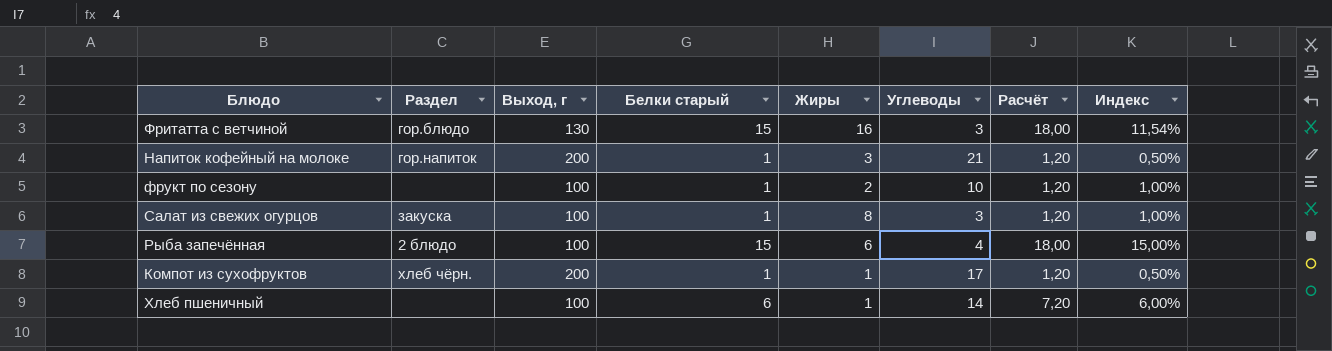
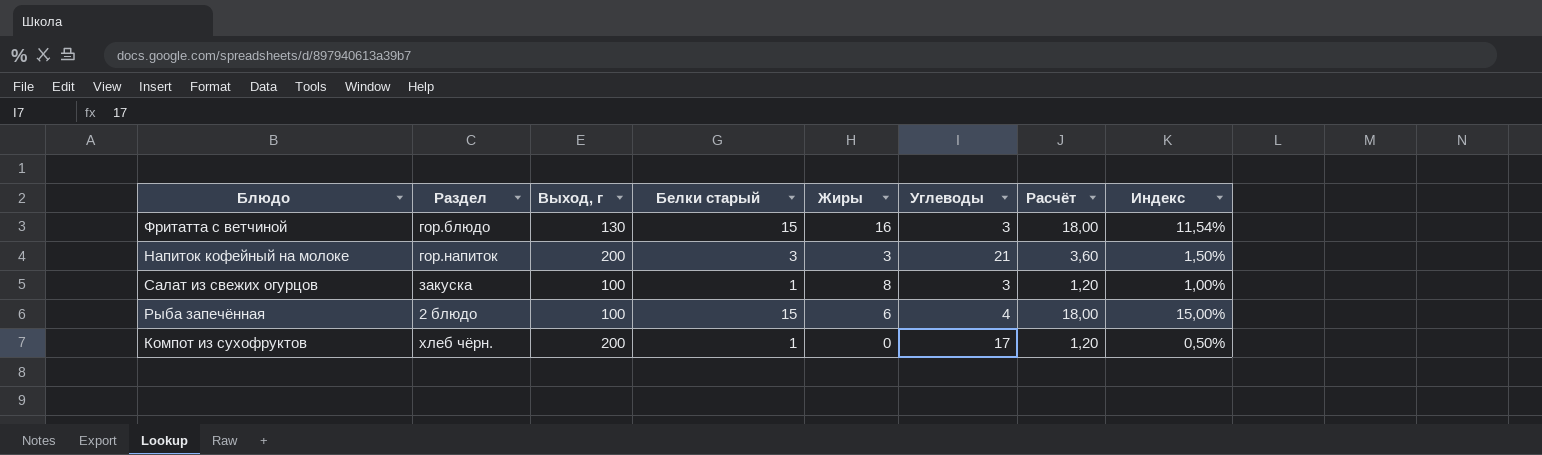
row фрукт по сезону: none | 100 | 1 | 2 | 10 | 1,20 | 1,00% -> none
row Хлеб пшеничный: none | 100 | 6 | 1 | 14 | 7,20 | 6,00% -> none
Напиток кофейный на молоке | Белки старый: 1 -> 3
Напиток кофейный на молоке | Расчёт: 1,20 -> 3,60
Напиток кофейный на молоке | Индекс: 0,50% -> 1,50%
Компот из сухофруктов | Жиры: 1 -> 0

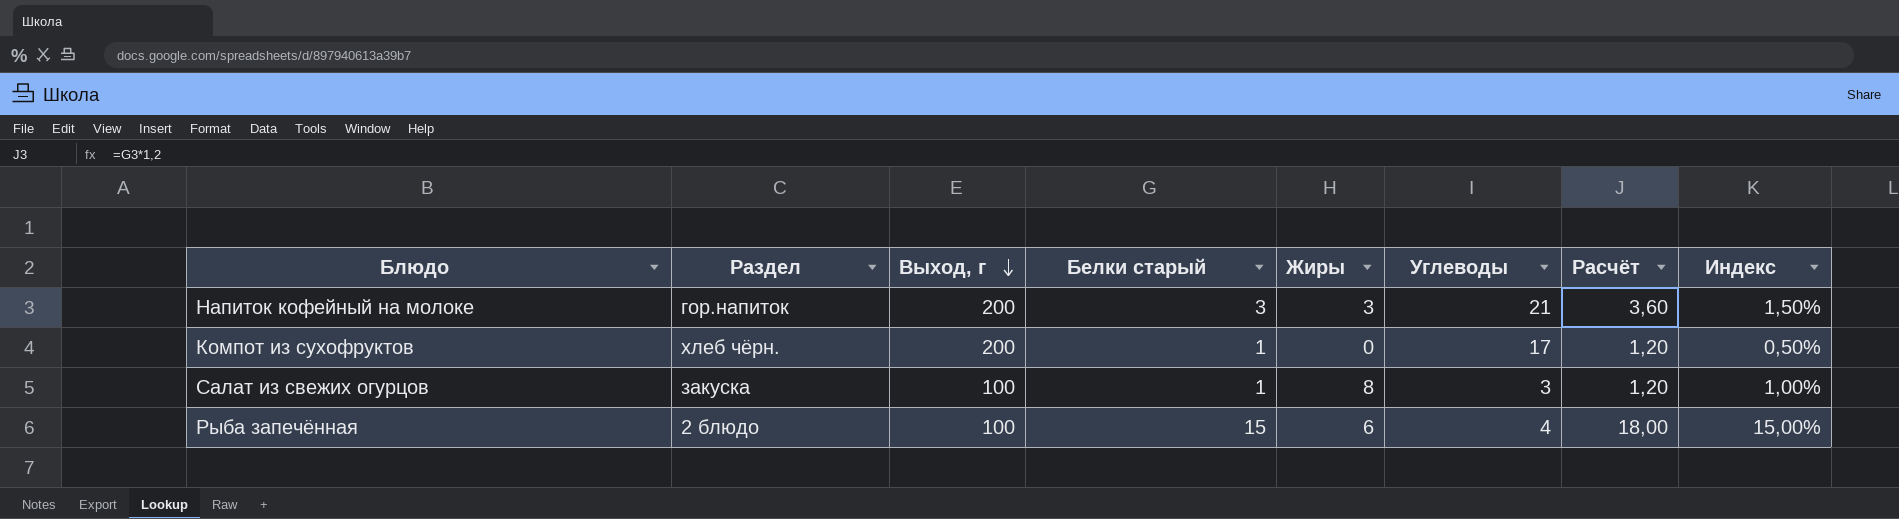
row order: none -> Выход, г descending
row Фритатта с ветчиной: гор.блюдо | 130 | 15 | 16 | 3 | 18,00 | 11,54% -> none

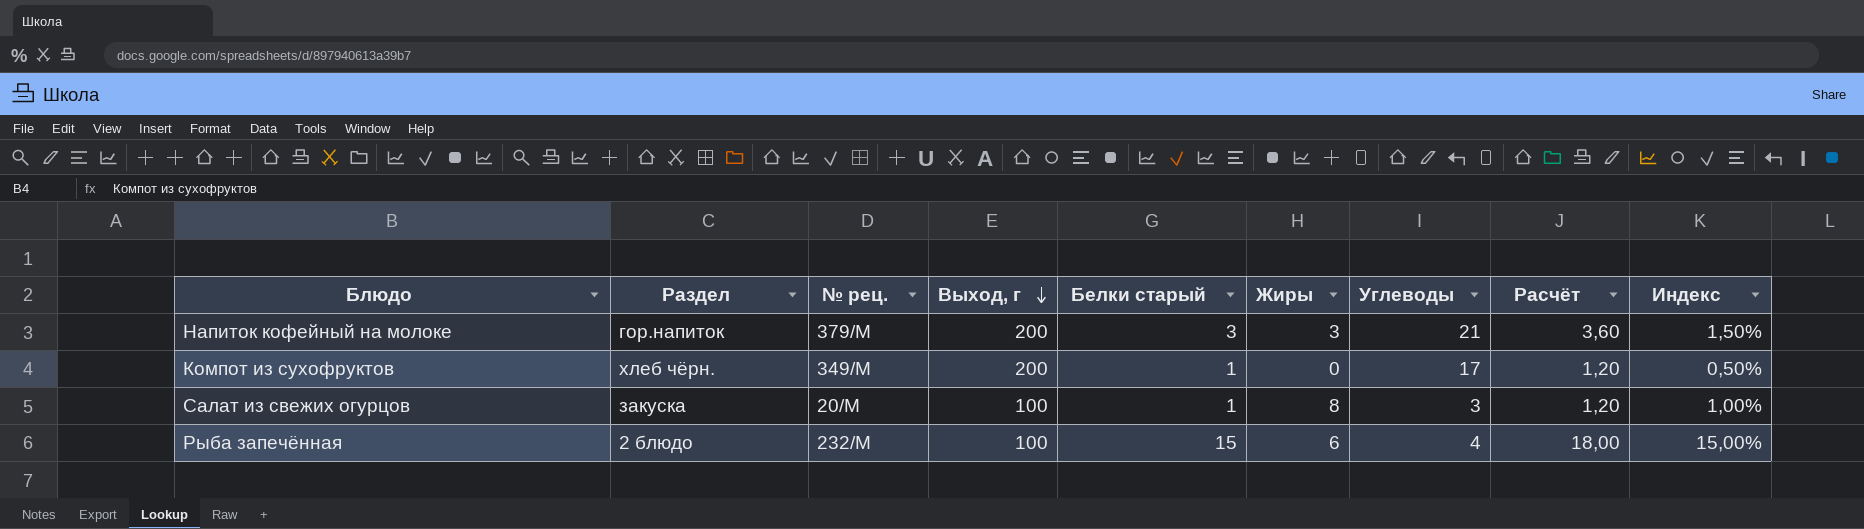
column № рец. | position: none -> 3

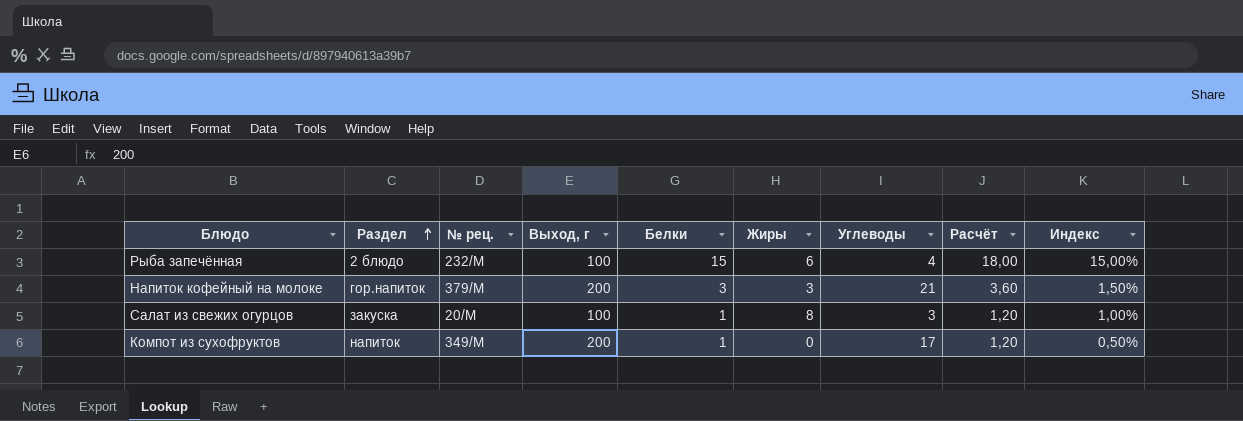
row order: Выход, г descending -> Раздел ascending
column name: Белки старый -> Белки
Компот из сухофруктов | Раздел: хлеб чёрн. -> напиток

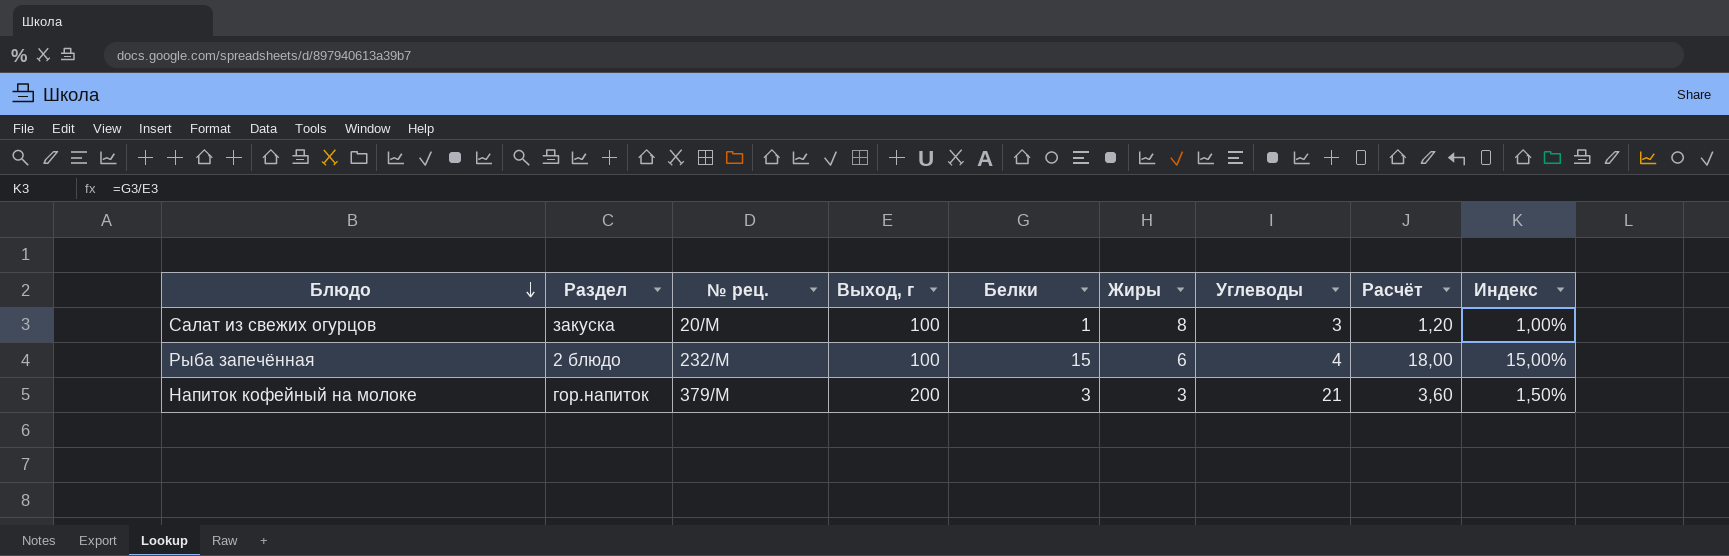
row order: Раздел ascending -> Блюдо descending
row Компот из сухофруктов: напиток | 349/М | 200 | 1 | 0 | 17 | 1,20 | 0,50% -> none

